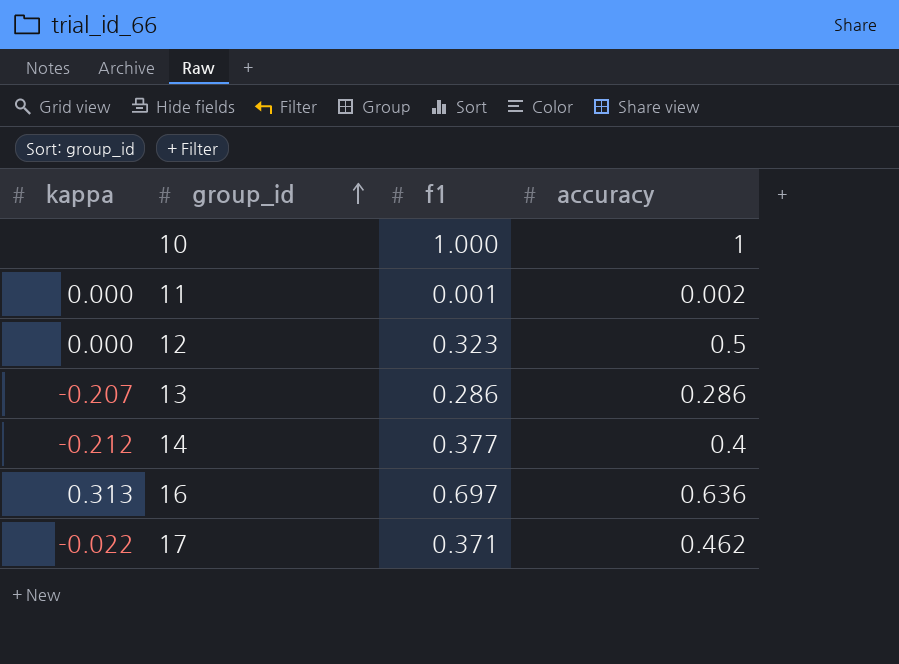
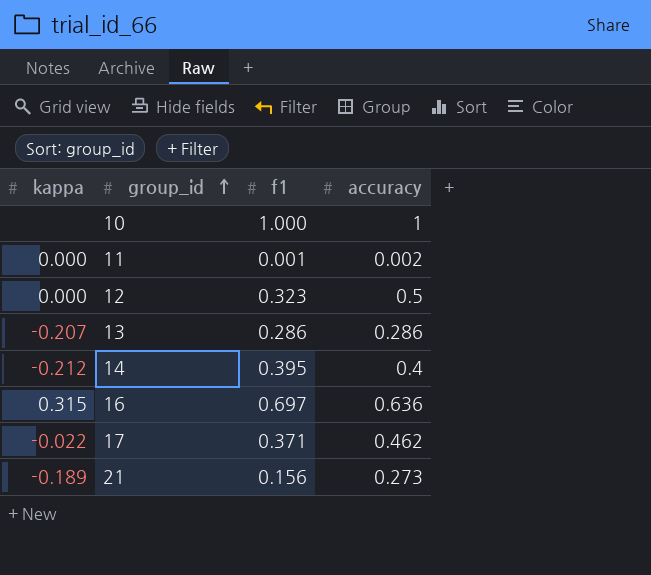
14 | f1: 0.377 -> 0.395
16 | kappa: 0.313 -> 0.315
row 21: none -> -0.189 | 0.156 | 0.273

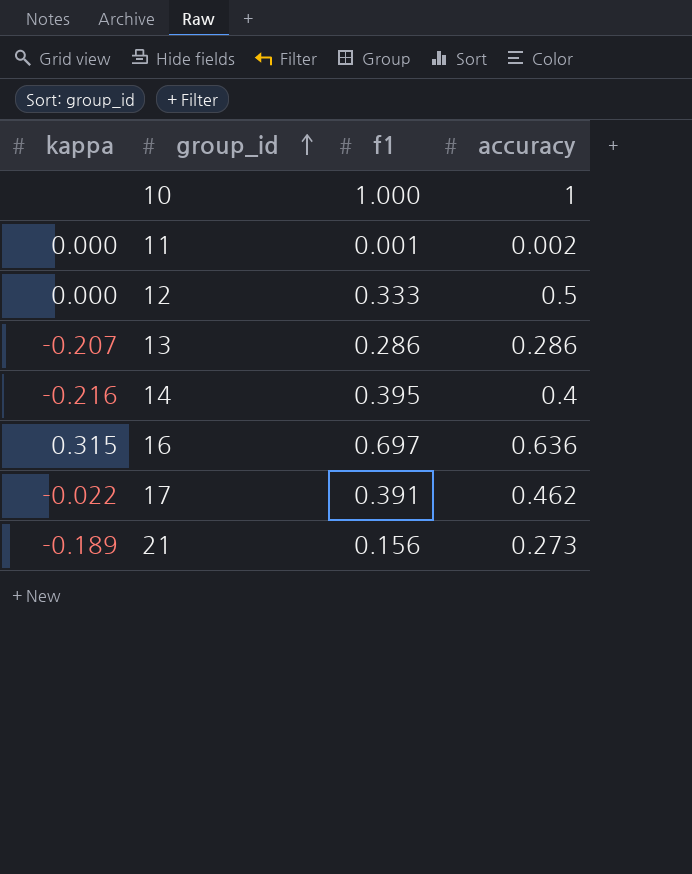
12 | f1: 0.323 -> 0.333
14 | kappa: -0.212 -> -0.216
17 | f1: 0.371 -> 0.391

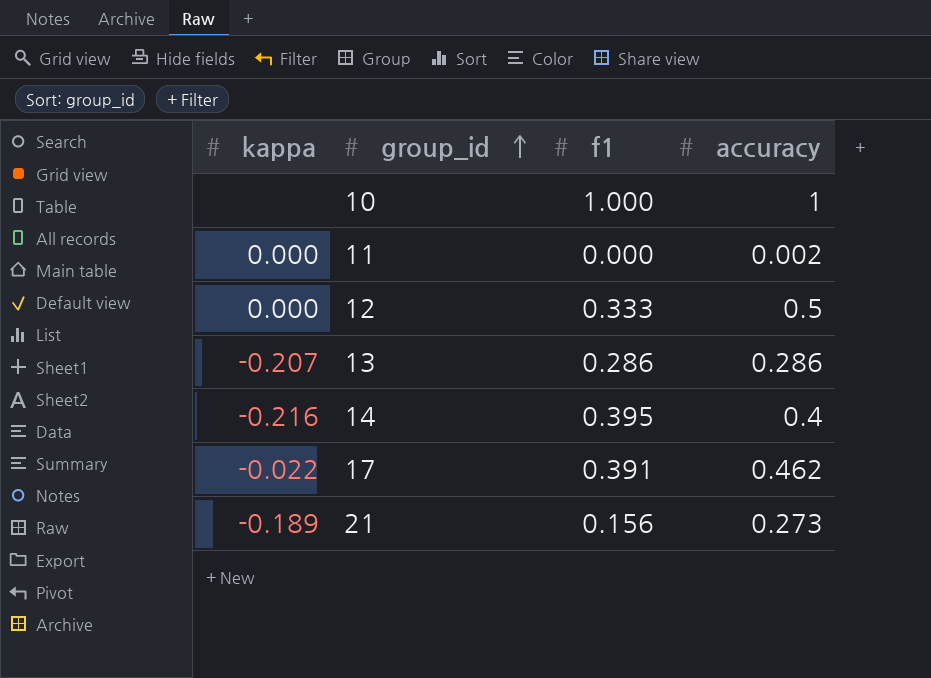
row 16: 0.315 | 0.697 | 0.636 -> none
11 | f1: 0.001 -> 0.000

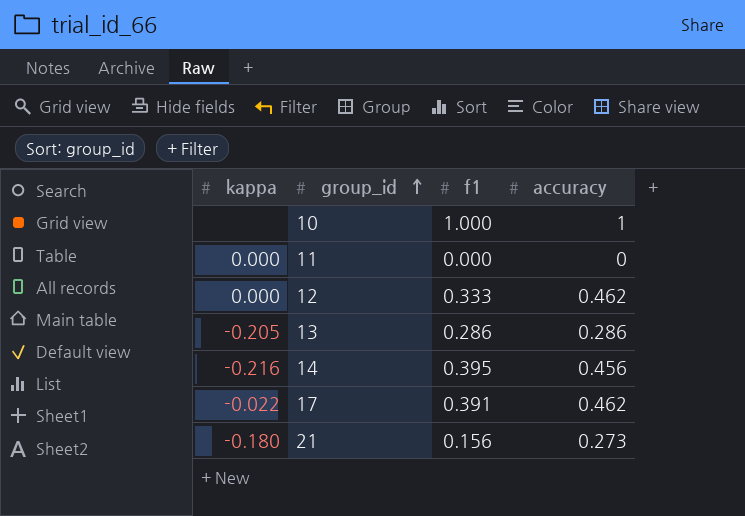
11 | accuracy: 0.002 -> 0
12 | accuracy: 0.5 -> 0.462
13 | kappa: -0.207 -> -0.205
14 | accuracy: 0.4 -> 0.456
21 | kappa: -0.189 -> -0.180

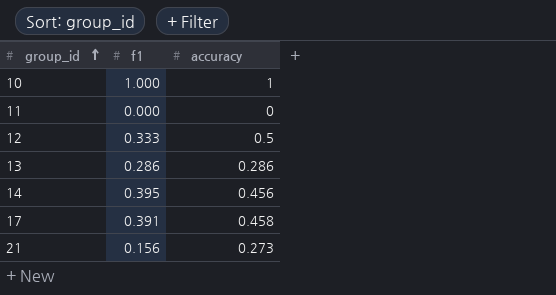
column kappa | position: 1 -> none
12 | accuracy: 0.462 -> 0.5
17 | accuracy: 0.462 -> 0.458

